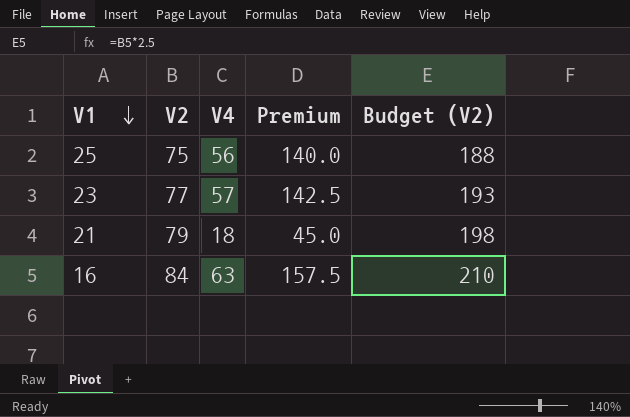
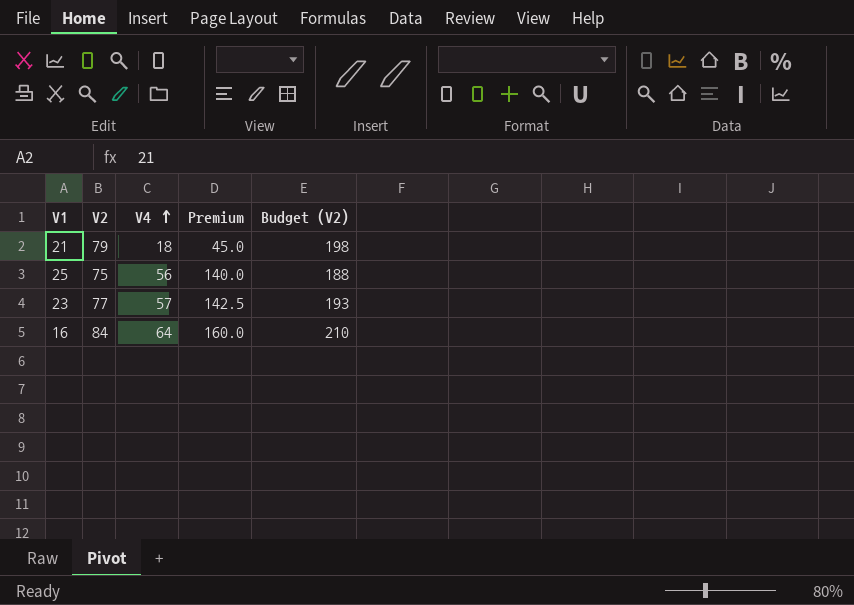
row order: V1 descending -> V4 ascending
16 | V4: 63 -> 64
16 | Premium: 157.5 -> 160.0

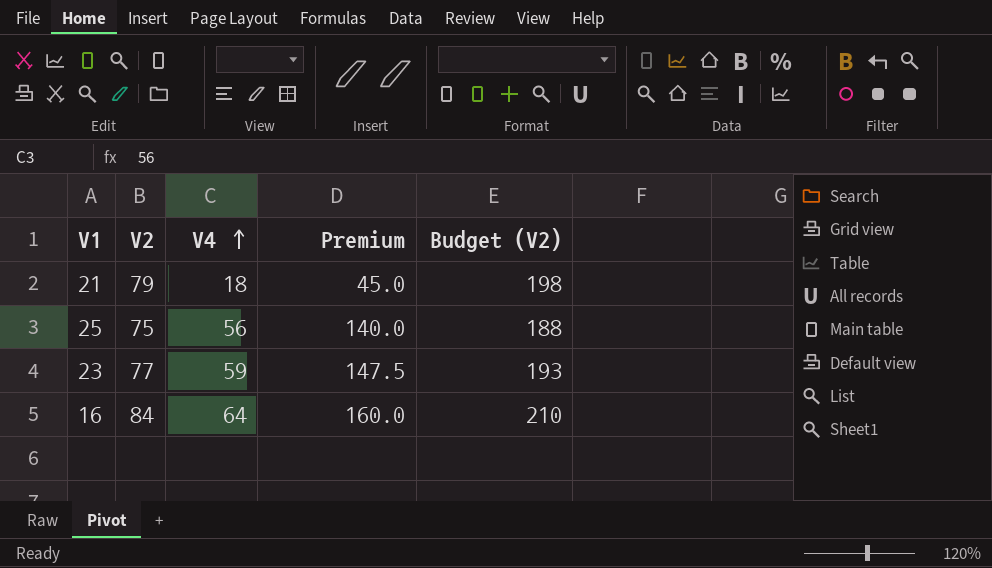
23 | V4: 57 -> 59
23 | Premium: 142.5 -> 147.5

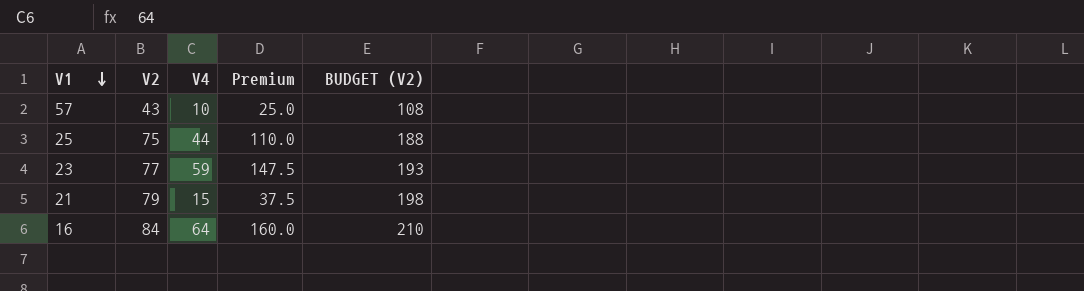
row order: V4 ascending -> V1 descending
column name: Budget (V2) -> BUDGET (V2)
row 57: none -> 43 | 10 | 25.0 | 108
25 | V4: 56 -> 44
25 | Premium: 140.0 -> 110.0
21 | V4: 18 -> 15
21 | Premium: 45.0 -> 37.5

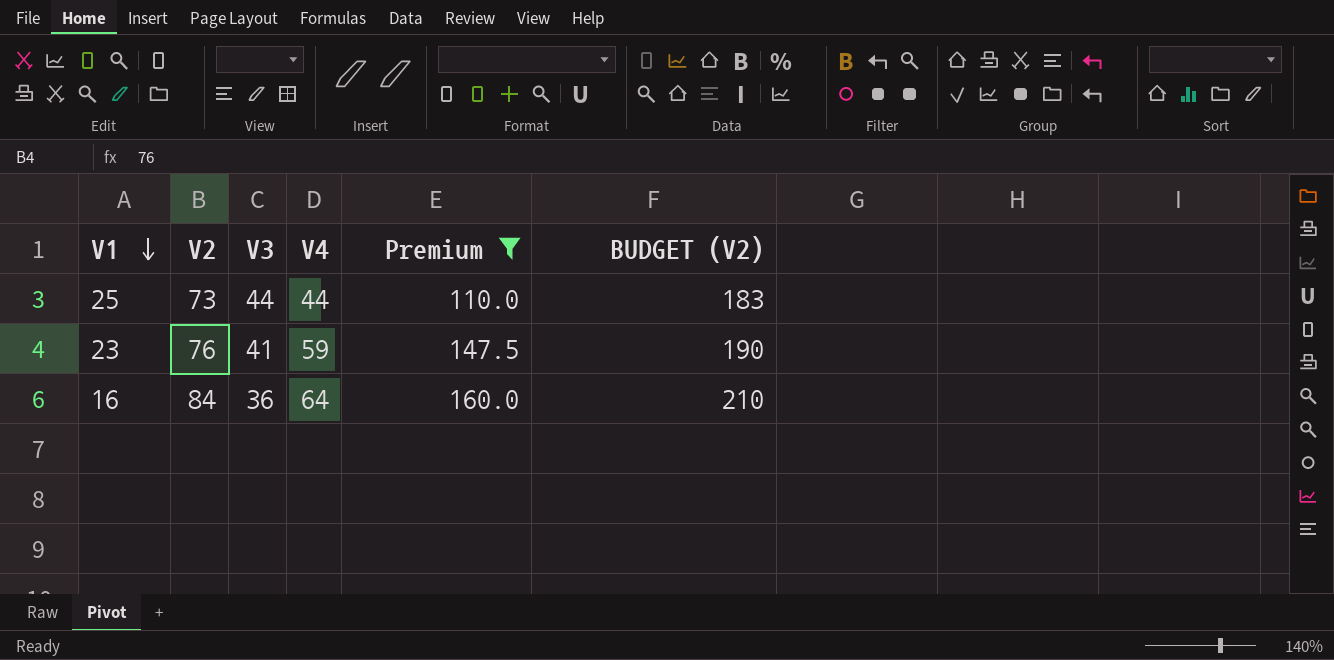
filter: none -> Premium >= 110.0
column V3 | position: none -> 3
25 | V2: 75 -> 73
25 | BUDGET (V2): 188 -> 183
23 | V2: 77 -> 76
23 | BUDGET (V2): 193 -> 190

